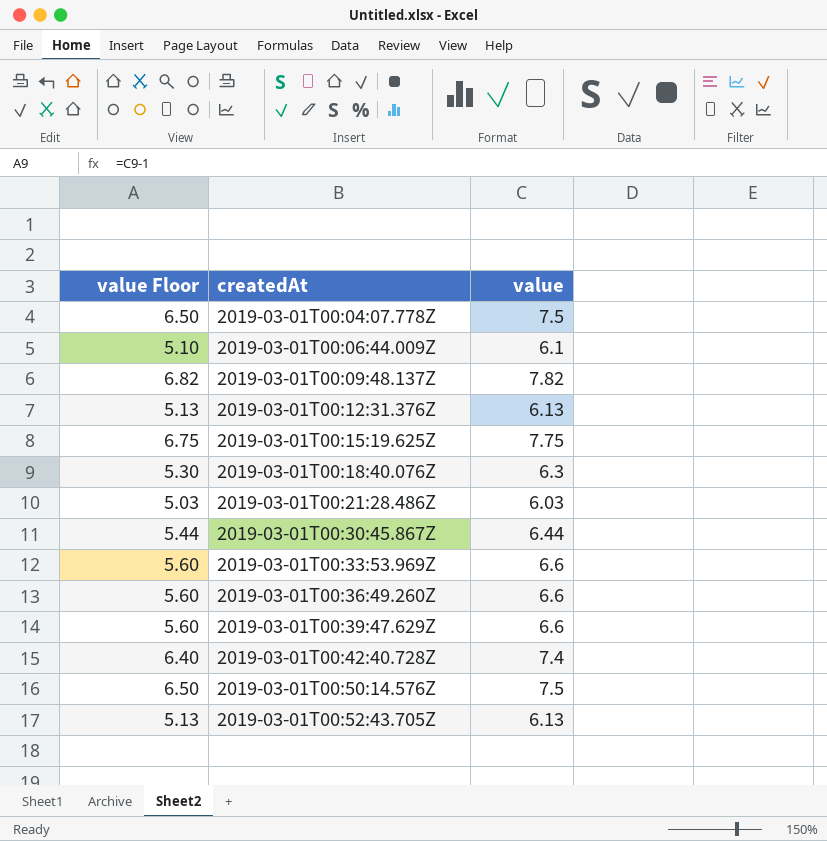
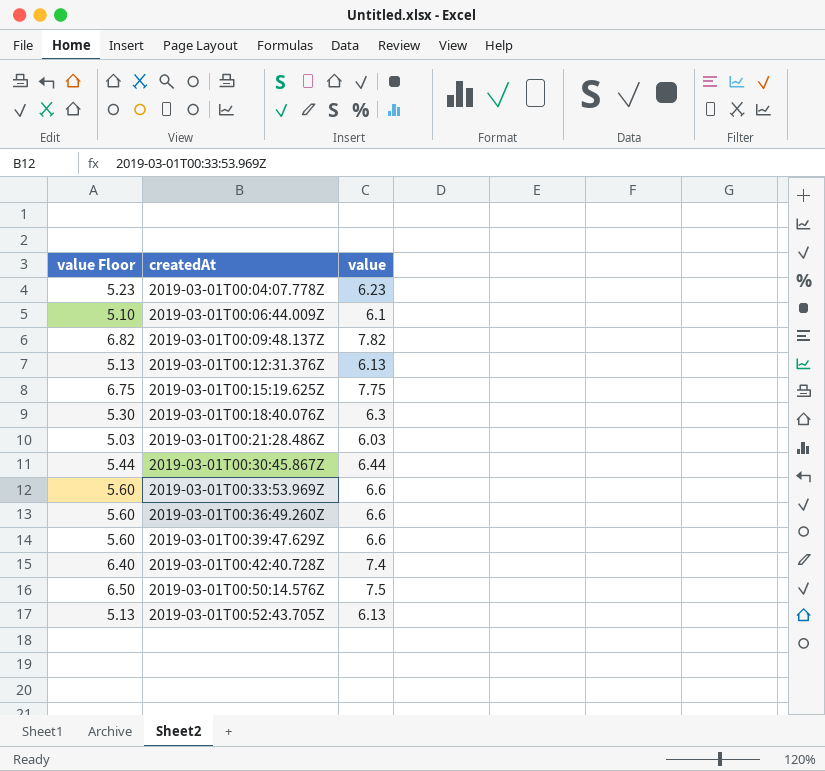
2019-03-01T00:04:07.778Z | value Floor: 6.50 -> 5.23
2019-03-01T00:04:07.778Z | value: 7.5 -> 6.23

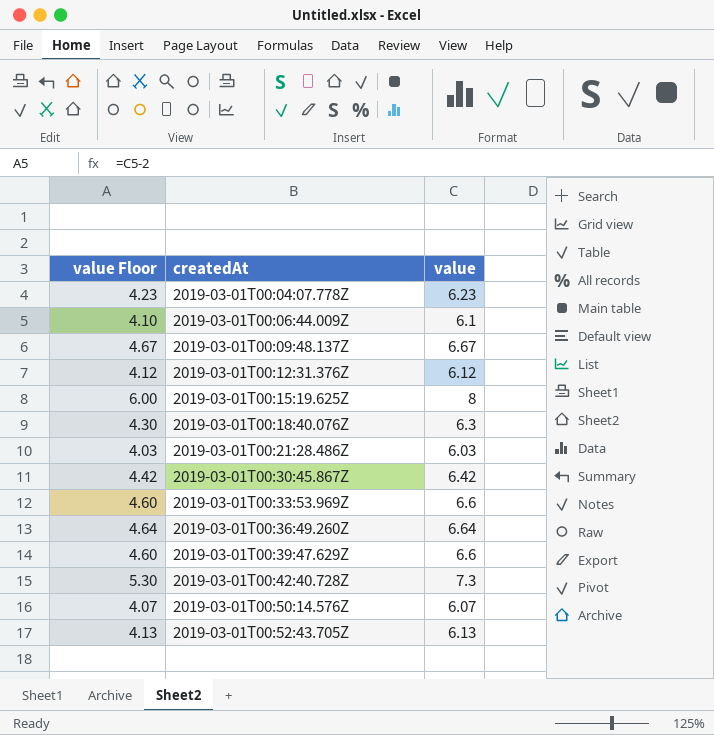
column value Floor | formula: [value] - 1 -> [value] - 2
2019-03-01T00:09:48.137Z | value: 7.82 -> 6.67
2019-03-01T00:12:31.376Z | value: 6.13 -> 6.12
2019-03-01T00:15:19.625Z | value: 7.75 -> 8
2019-03-01T00:30:45.867Z | value: 6.44 -> 6.42
2019-03-01T00:36:49.260Z | value: 6.6 -> 6.64
2019-03-01T00:42:40.728Z | value: 7.4 -> 7.3
2019-03-01T00:50:14.576Z | value: 7.5 -> 6.07

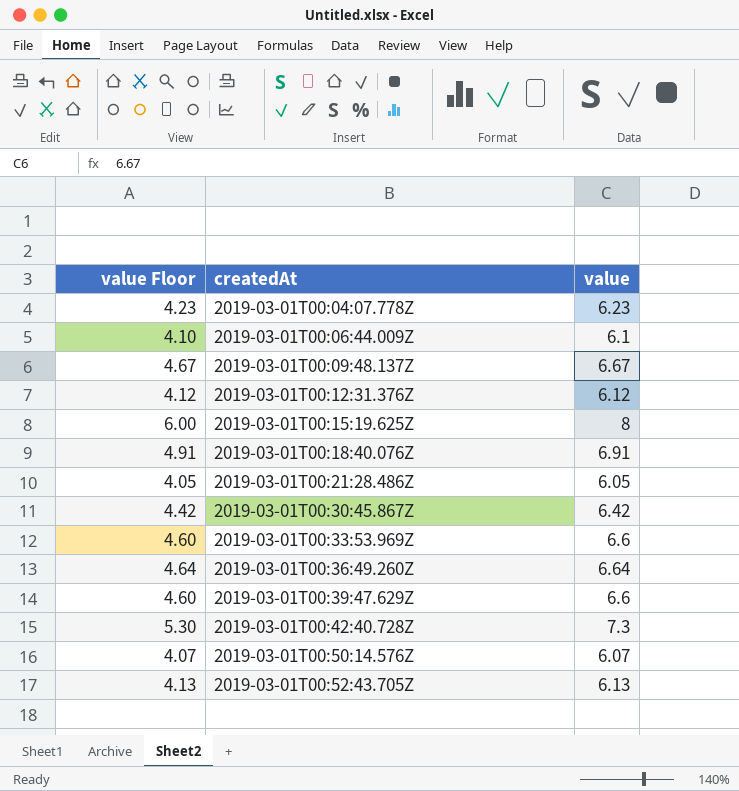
2019-03-01T00:18:40.076Z | value Floor: 4.30 -> 4.91
2019-03-01T00:18:40.076Z | value: 6.3 -> 6.91
2019-03-01T00:21:28.486Z | value Floor: 4.03 -> 4.05
2019-03-01T00:21:28.486Z | value: 6.03 -> 6.05

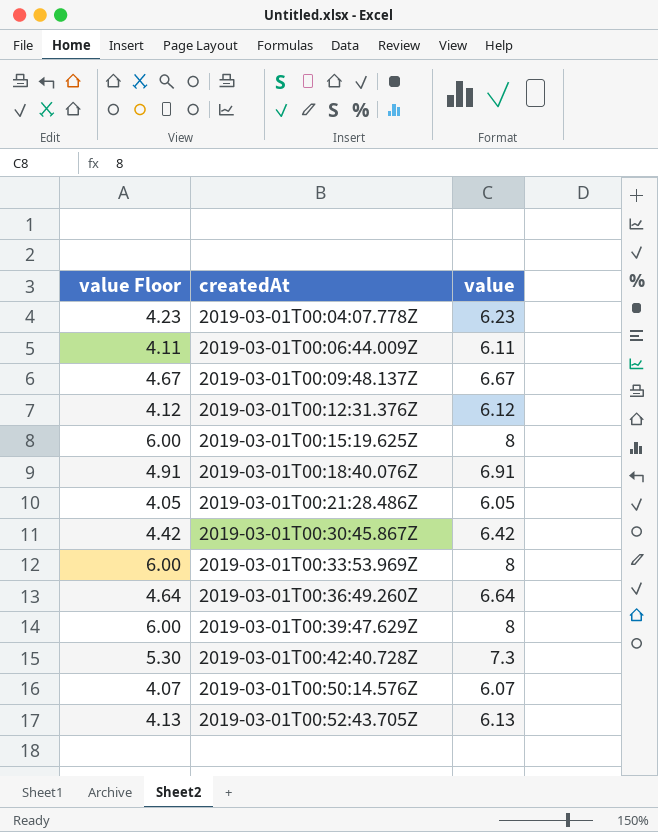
2019-03-01T00:06:44.009Z | value Floor: 4.10 -> 4.11
2019-03-01T00:06:44.009Z | value: 6.1 -> 6.11
2019-03-01T00:33:53.969Z | value Floor: 4.60 -> 6.00
2019-03-01T00:33:53.969Z | value: 6.6 -> 8
2019-03-01T00:39:47.629Z | value Floor: 4.60 -> 6.00
2019-03-01T00:39:47.629Z | value: 6.6 -> 8

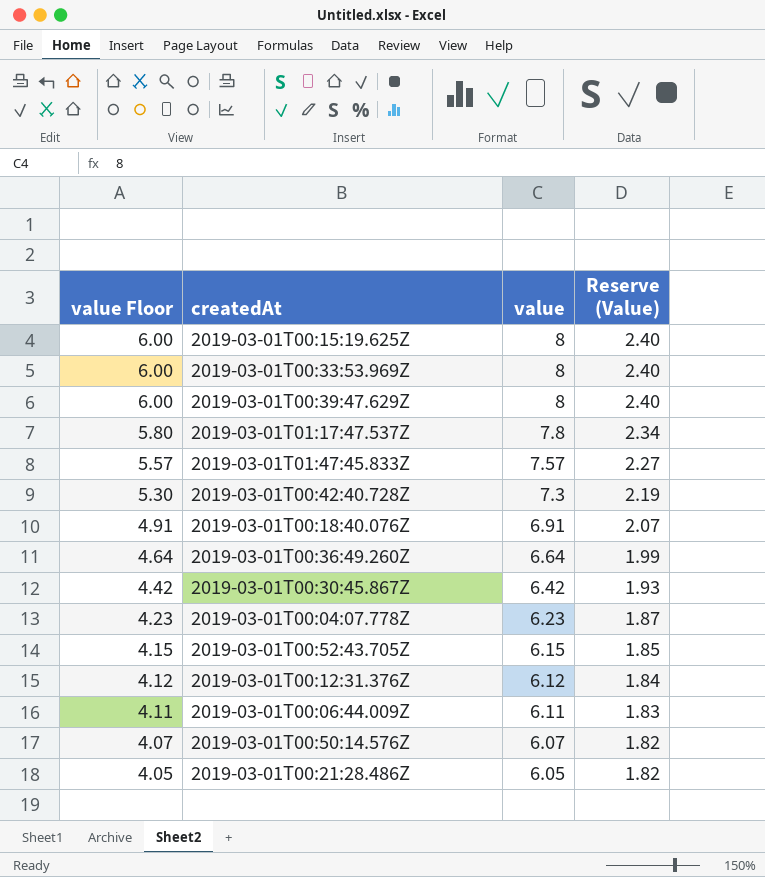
row order: createdAt ascending -> value Floor descending
column Reserve (Value) | formula: none -> [value] * 0.3
row 2019-03-01T00:09:48.137Z: 4.67 | 6.67 -> none
row 2019-03-01T01:17:47.537Z: none -> 5.80 | 7.8 | 2.34
row 2019-03-01T01:47:45.833Z: none -> 5.57 | 7.57 | 2.27
2019-03-01T00:52:43.705Z | value Floor: 4.13 -> 4.15
2019-03-01T00:52:43.705Z | value: 6.13 -> 6.15

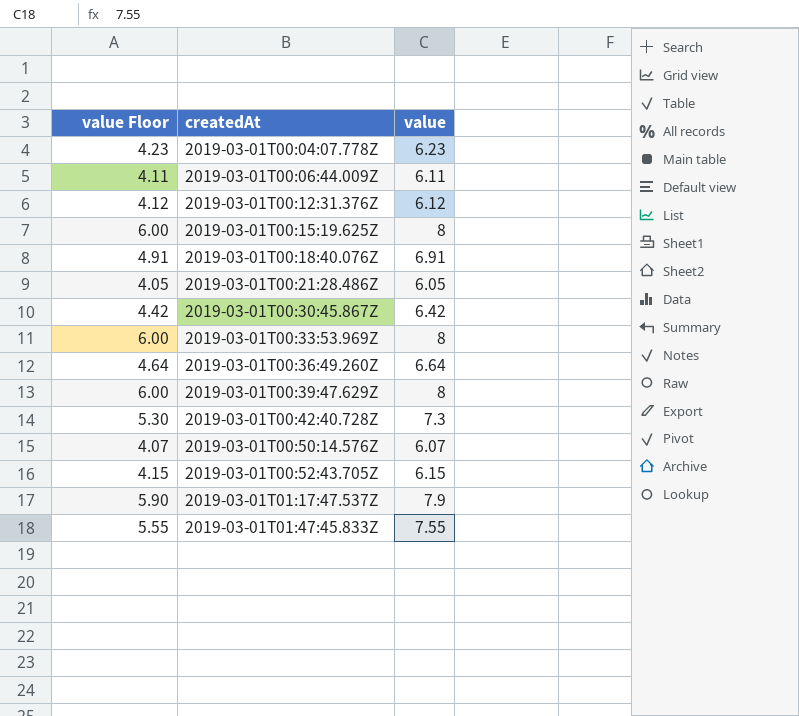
row order: value Floor descending -> createdAt ascending
column Reserve (Value) | formula: [value] * 0.3 -> none
2019-03-01T01:17:47.537Z | value Floor: 5.80 -> 5.90
2019-03-01T01:17:47.537Z | value: 7.8 -> 7.9
2019-03-01T01:47:45.833Z | value Floor: 5.57 -> 5.55
2019-03-01T01:47:45.833Z | value: 7.57 -> 7.55

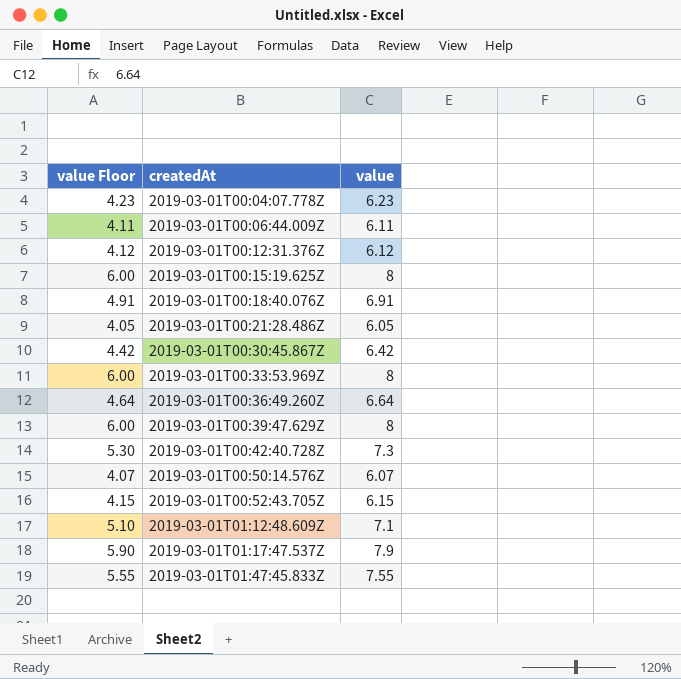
row 2019-03-01T01:12:48.609Z: none -> 5.10 | 7.1

